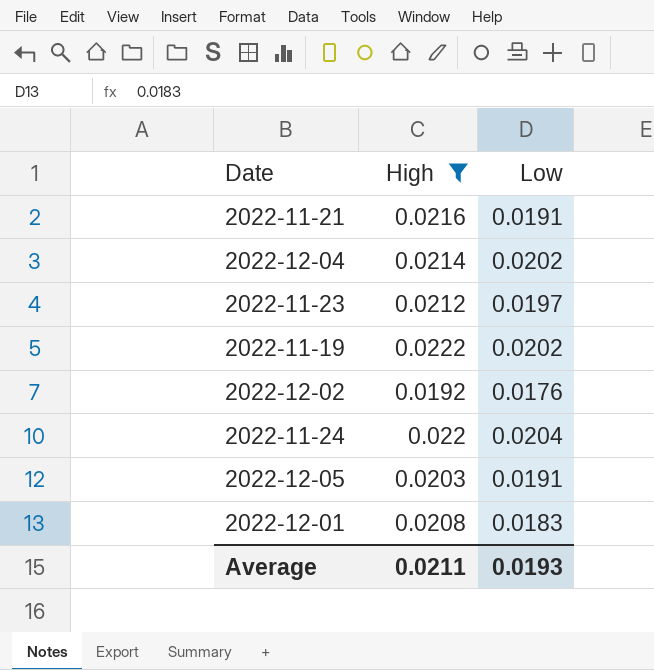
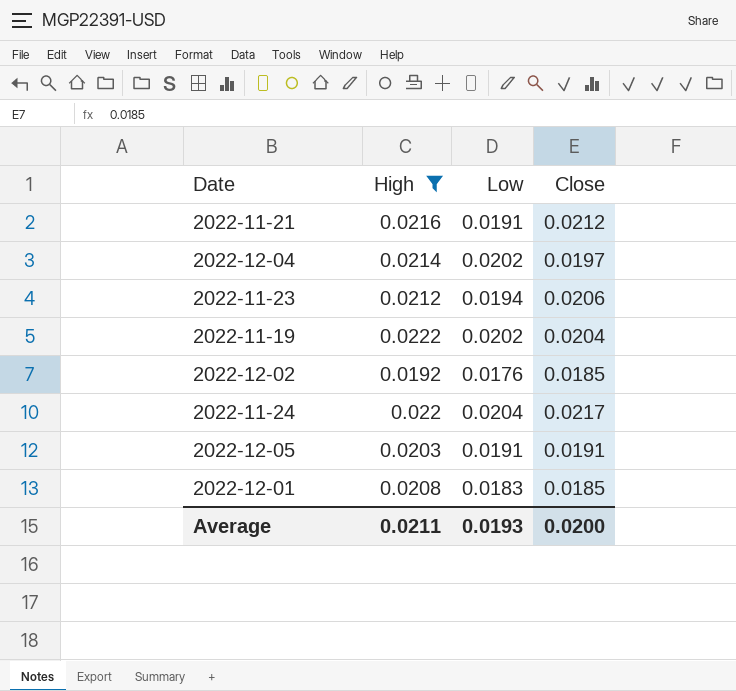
column Close | position: none -> 4
2022-11-23 | Low: 0.0197 -> 0.0194

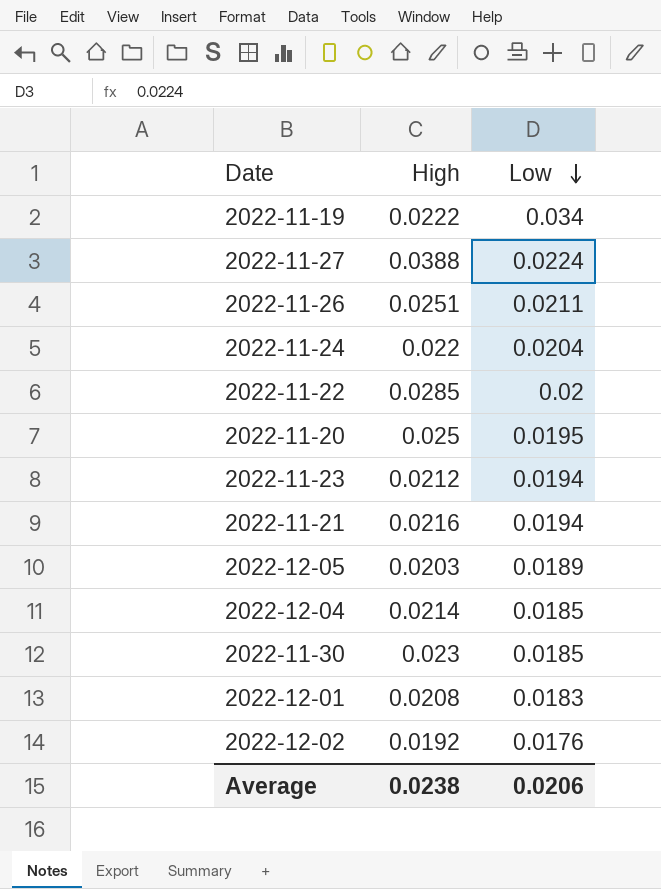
filter: High <= 0.0222 -> none
row order: none -> Low descending
column Close | position: 4 -> none
2022-11-19 | Low: 0.0202 -> 0.034
2022-11-21 | Low: 0.0191 -> 0.0194
2022-12-05 | Low: 0.0191 -> 0.0189
2022-12-04 | Low: 0.0202 -> 0.0185
Average | High: 0.0211 -> 0.0238
Average | Low: 0.0193 -> 0.0206

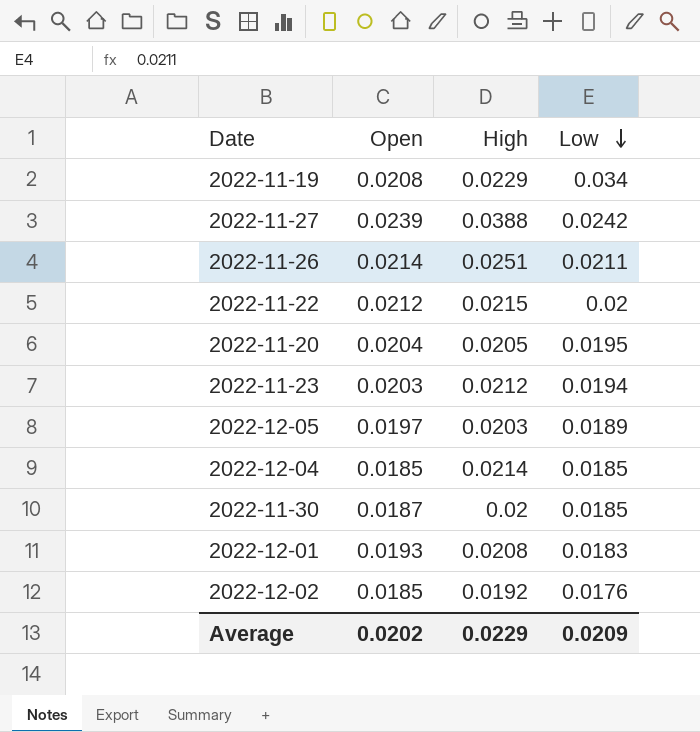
column Open | position: none -> 2
row 2022-11-24: 0.022 | 0.0204 -> none
row 2022-11-21: 0.0216 | 0.0194 -> none
2022-11-19 | High: 0.0222 -> 0.0229
2022-11-27 | Low: 0.0224 -> 0.0242
2022-11-22 | High: 0.0285 -> 0.0215
2022-11-20 | High: 0.025 -> 0.0205
2022-11-30 | High: 0.023 -> 0.02
Average | High: 0.0238 -> 0.0229
Average | Low: 0.0206 -> 0.0209

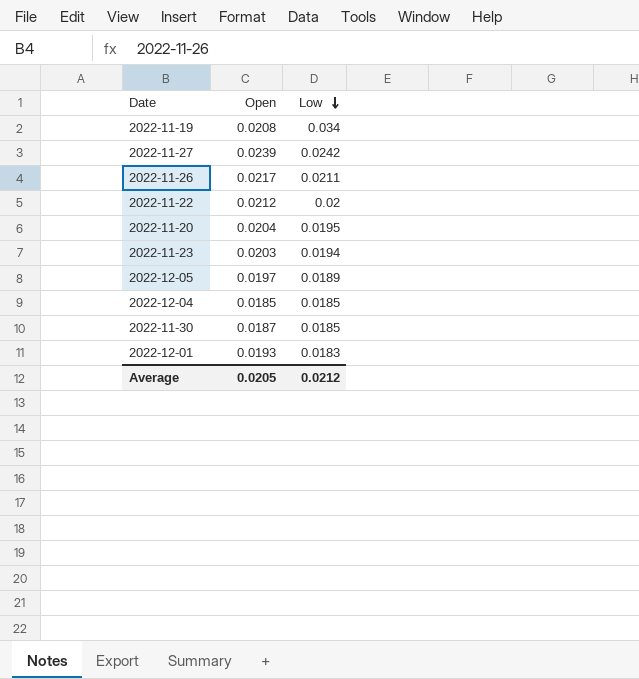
column High | position: 3 -> none
row 2022-12-02: 0.0185 | 0.0192 | 0.0176 -> none
2022-11-26 | Open: 0.0214 -> 0.0217
Average | Open: 0.0202 -> 0.0205
Average | Low: 0.0209 -> 0.0212

